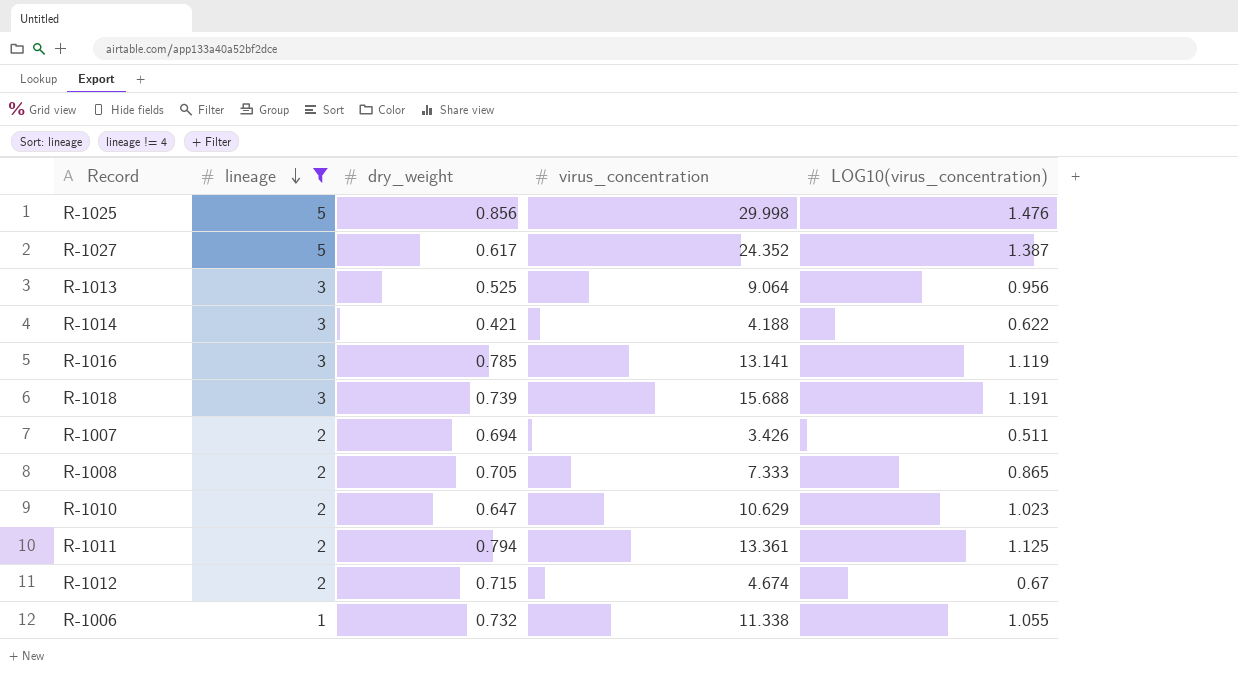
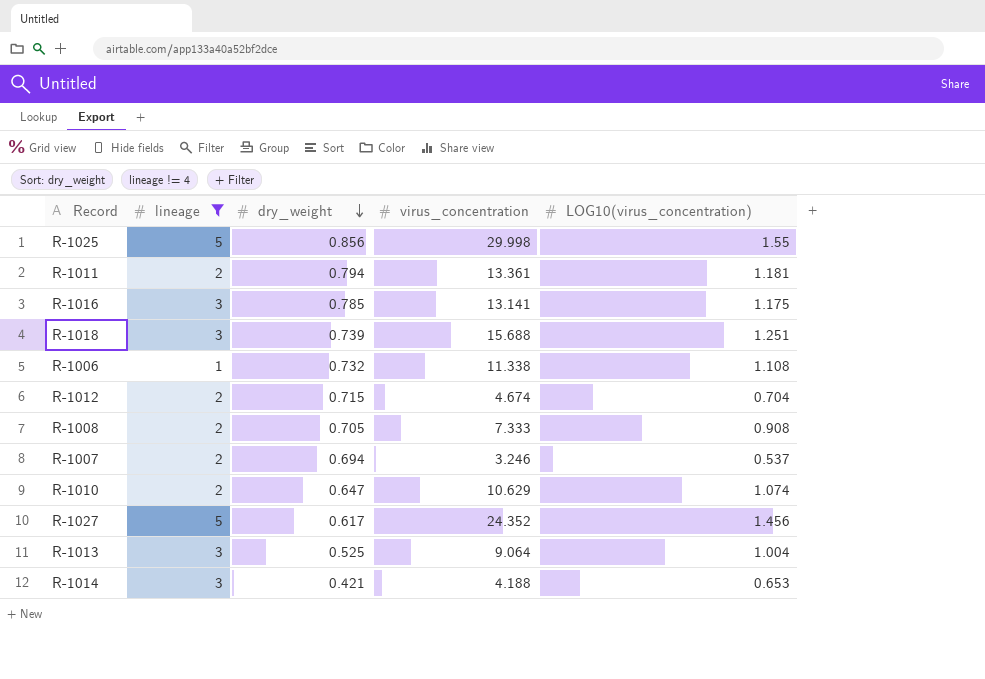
row order: lineage descending -> dry_weight descending
R-1025 | LOG10(virus_concentration): 1.476 -> 1.55
R-1011 | LOG10(virus_concentration): 1.125 -> 1.181
R-1016 | LOG10(virus_concentration): 1.119 -> 1.175
R-1018 | LOG10(virus_concentration): 1.191 -> 1.251
R-1006 | LOG10(virus_concentration): 1.055 -> 1.108
R-1012 | LOG10(virus_concentration): 0.67 -> 0.704
R-1008 | LOG10(virus_concentration): 0.865 -> 0.908
R-1007 | virus_concentration: 3.426 -> 3.246
R-1007 | LOG10(virus_concentration): 0.511 -> 0.537
R-1010 | LOG10(virus_concentration): 1.023 -> 1.074
R-1027 | LOG10(virus_concentration): 1.387 -> 1.456
R-1013 | LOG10(virus_concentration): 0.956 -> 1.004
R-1014 | LOG10(virus_concentration): 0.622 -> 0.653

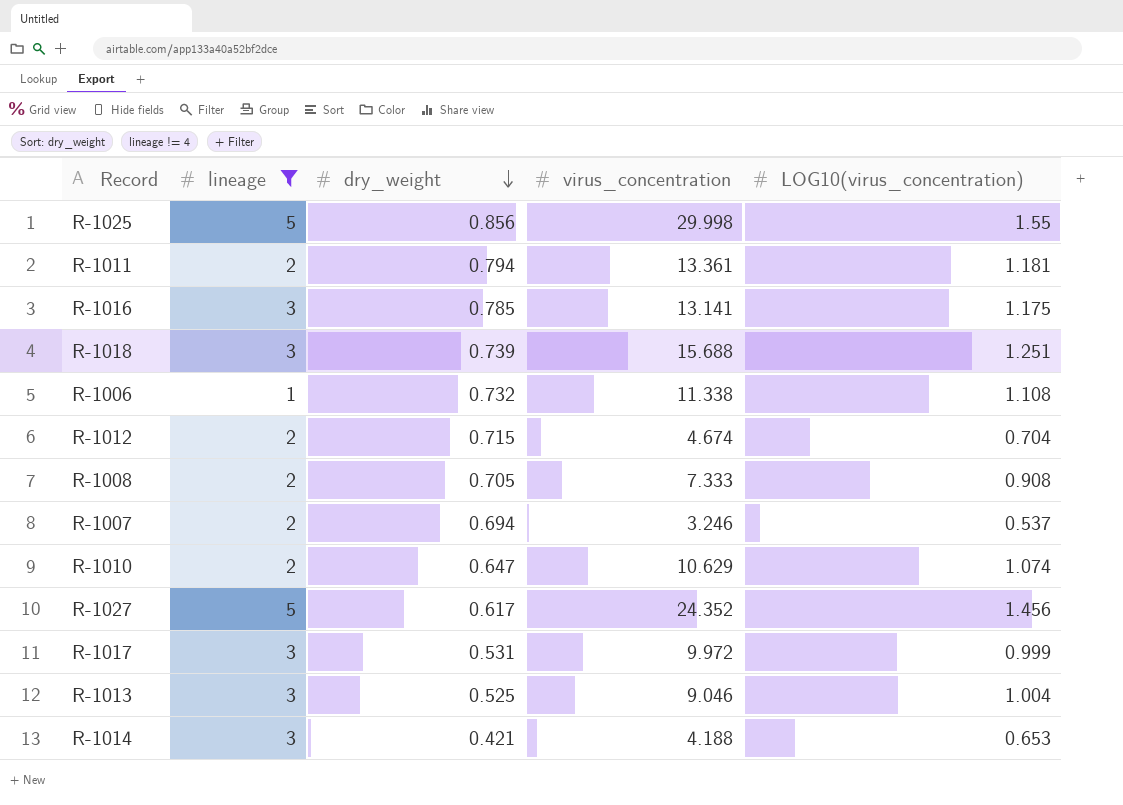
row R-1017: none -> 3 | 0.531 | 9.972 | 0.999
R-1013 | virus_concentration: 9.064 -> 9.046

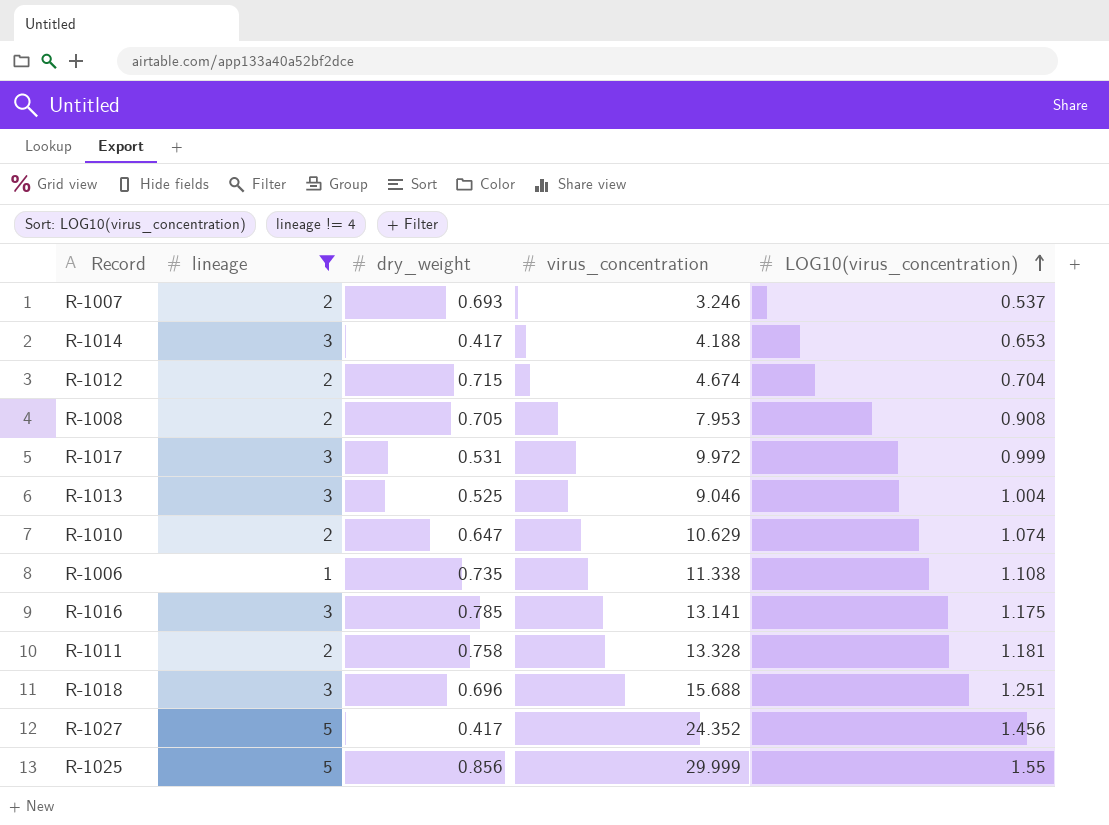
row order: dry_weight descending -> LOG10(virus_concentration) ascending
R-1007 | dry_weight: 0.694 -> 0.693
R-1014 | dry_weight: 0.421 -> 0.417
R-1008 | virus_concentration: 7.333 -> 7.953
R-1006 | dry_weight: 0.732 -> 0.735
R-1011 | dry_weight: 0.794 -> 0.758
R-1011 | virus_concentration: 13.361 -> 13.328
R-1018 | dry_weight: 0.739 -> 0.696
R-1027 | dry_weight: 0.617 -> 0.417
R-1025 | virus_concentration: 29.998 -> 29.999

